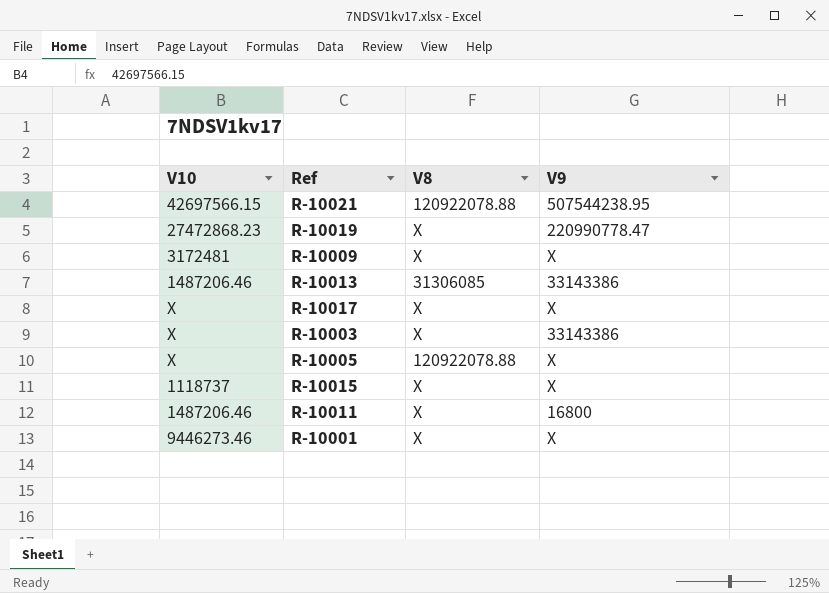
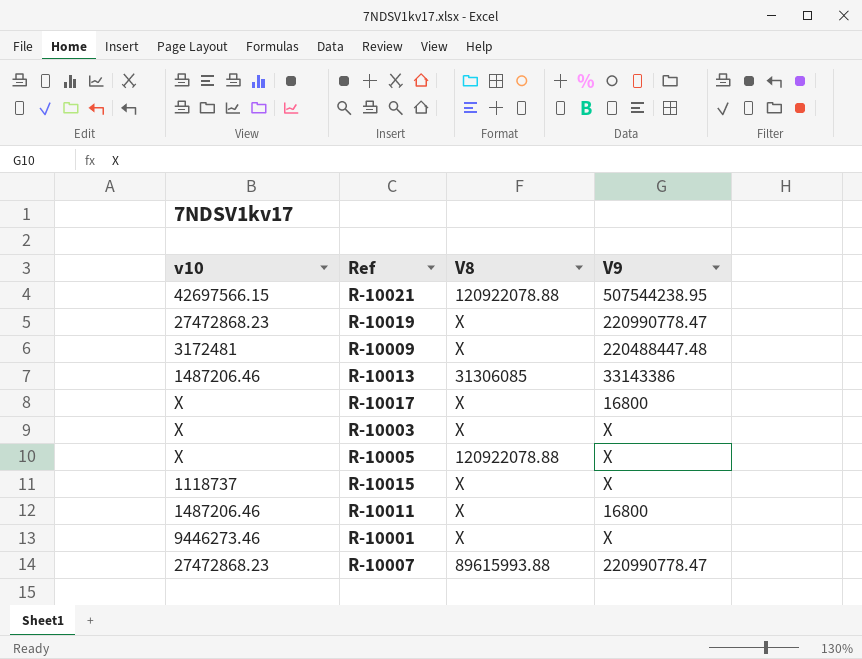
column name: V10 -> v10
R-10009 | V9: X -> 220488447.48
R-10017 | V9: X -> 16800
R-10003 | V9: 33143386 -> X
row R-10007: none -> 27472868.23 | 89615993.88 | 220990778.47

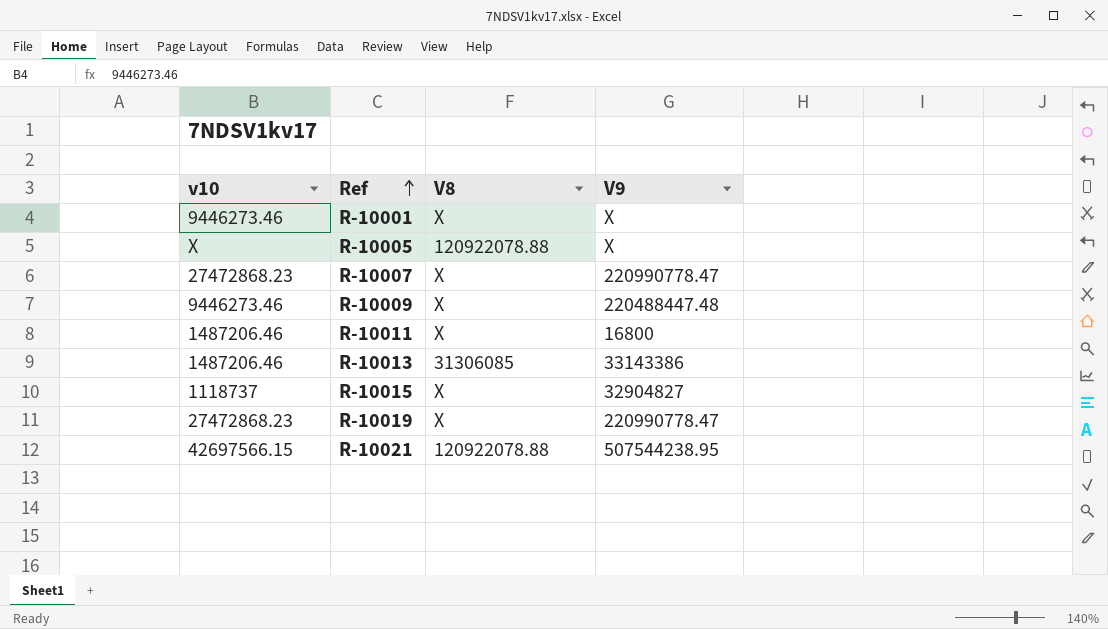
row order: none -> Ref ascending
row R-10017: X | X | 16800 -> none
row R-10003: X | X | X -> none
R-10007 | V8: 89615993.88 -> X
R-10009 | v10: 3172481 -> 9446273.46
R-10015 | V9: X -> 32904827

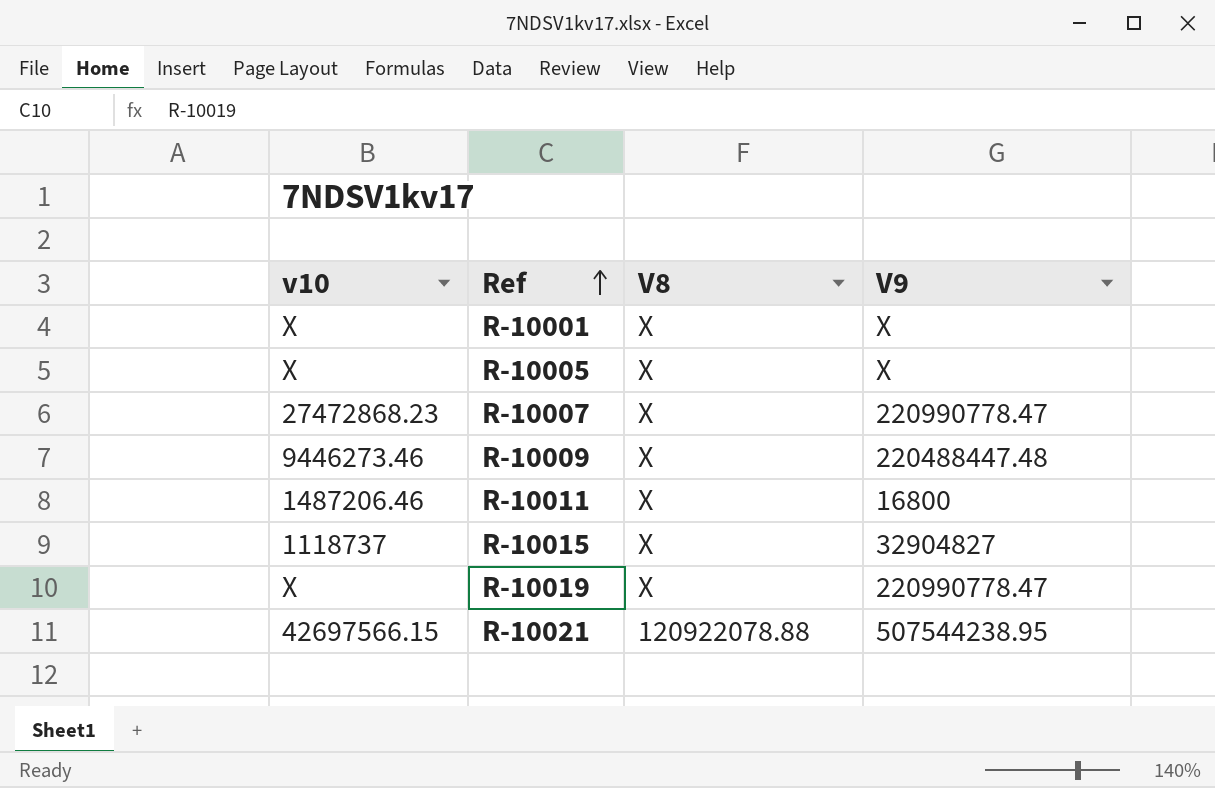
row R-10013: 1487206.46 | 31306085 | 33143386 -> none
R-10001 | v10: 9446273.46 -> X
R-10005 | V8: 120922078.88 -> X
R-10019 | v10: 27472868.23 -> X

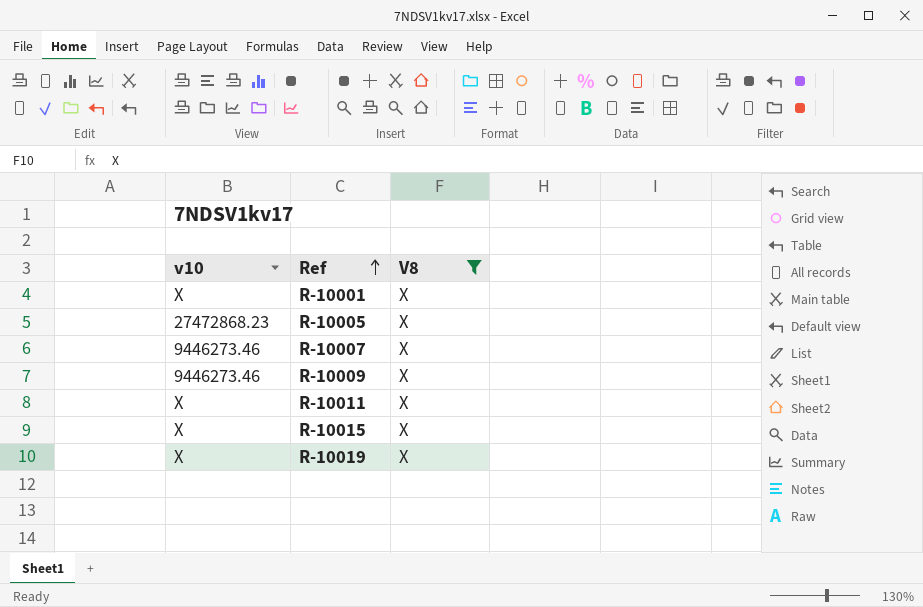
filter: none -> V8 = X
column V9 | position: 4 -> none
R-10005 | v10: X -> 27472868.23
R-10007 | v10: 27472868.23 -> 9446273.46
R-10011 | v10: 1487206.46 -> X
R-10015 | v10: 1118737 -> X

